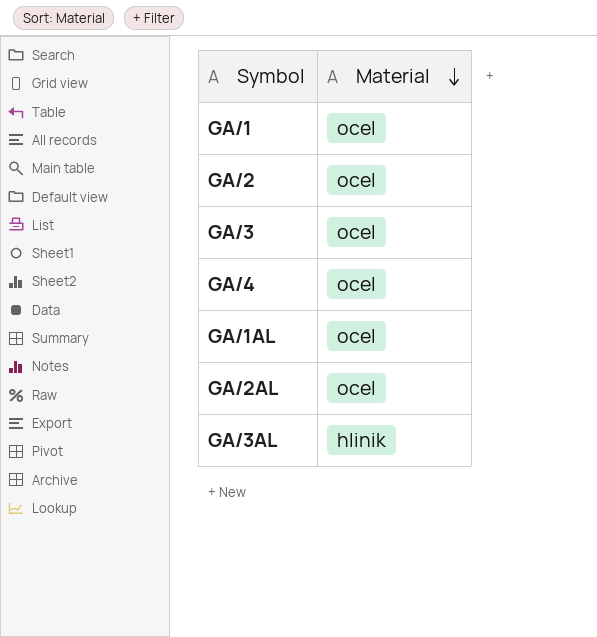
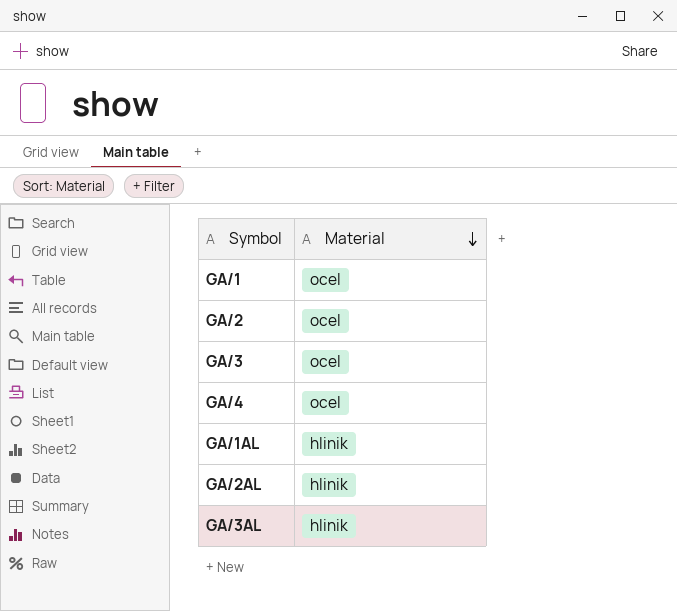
GA/1AL | Material: ocel -> hlinik
GA/2AL | Material: ocel -> hlinik

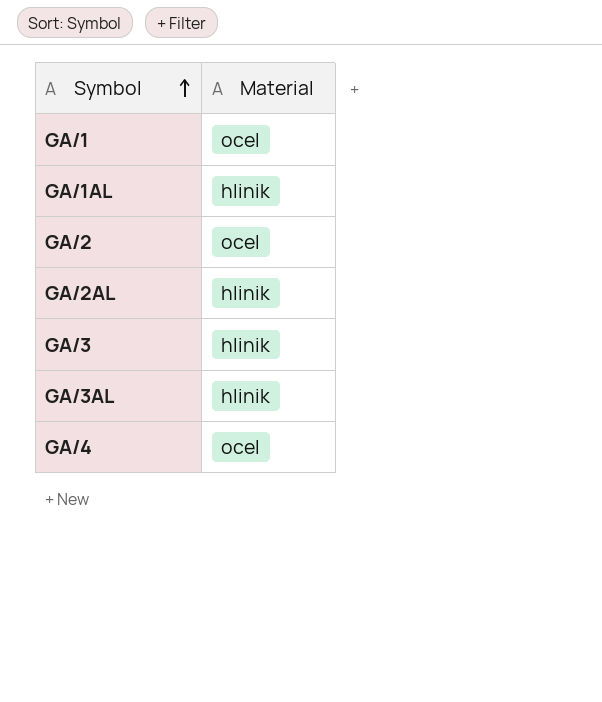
row order: Material descending -> Symbol ascending
GA/3 | Material: ocel -> hlinik

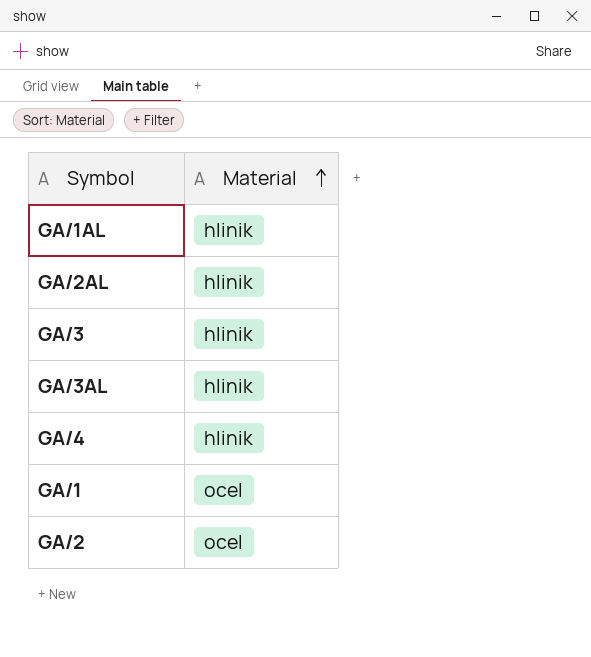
row order: Symbol ascending -> Material ascending
GA/4 | Material: ocel -> hlinik

